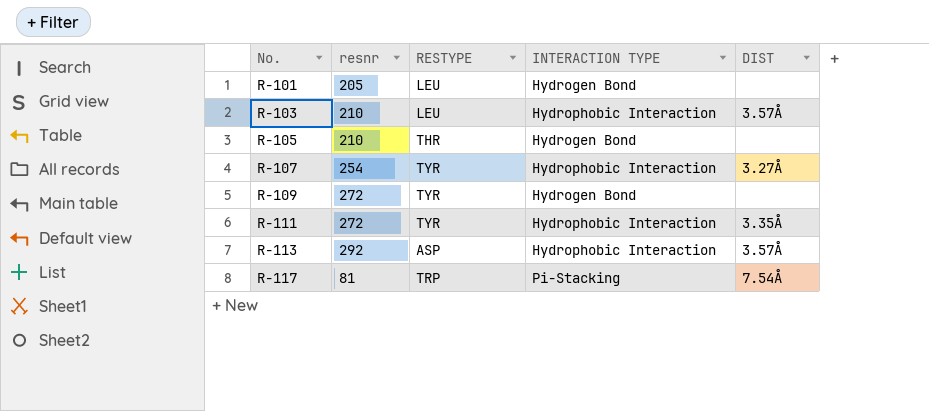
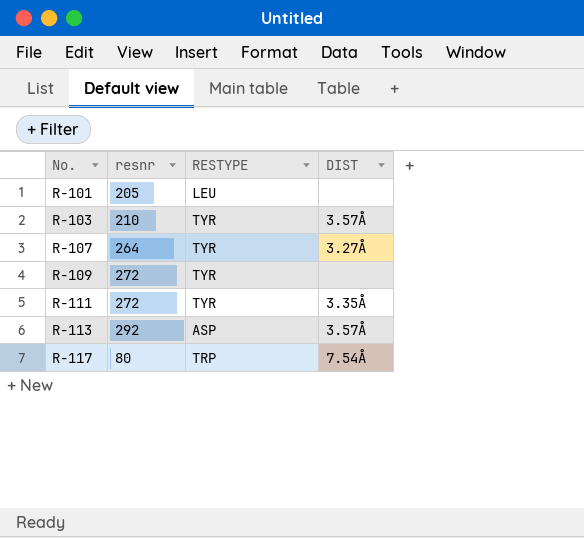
column INTERACTION TYPE | position: 4 -> none
row R-105: 210 | THR | Hydrogen Bond | none -> none
R-103 | RESTYPE: LEU -> TYR
R-107 | resnr: 254 -> 264
R-117 | resnr: 81 -> 80

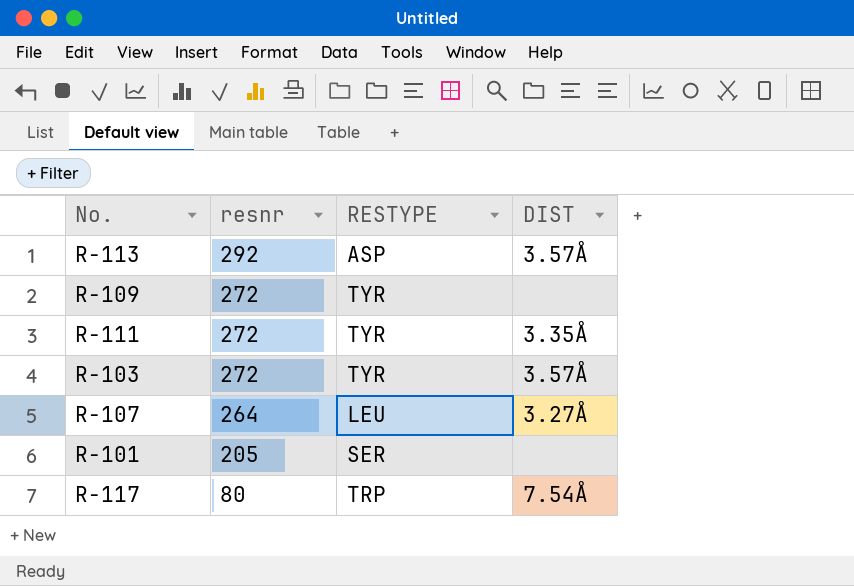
row order: No. ascending -> resnr descending
R-103 | resnr: 210 -> 272
R-107 | RESTYPE: TYR -> LEU
R-101 | RESTYPE: LEU -> SER

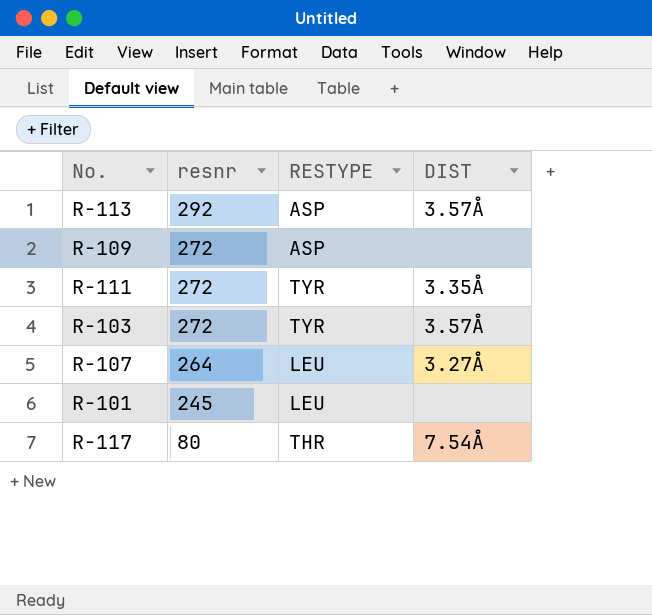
R-109 | RESTYPE: TYR -> ASP
R-101 | resnr: 205 -> 245
R-101 | RESTYPE: SER -> LEU
R-117 | RESTYPE: TRP -> THR

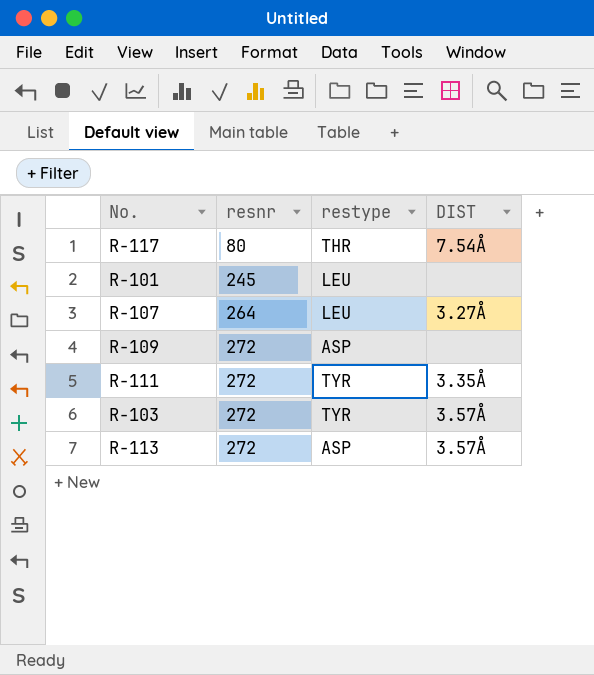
row order: resnr descending -> resnr ascending
column name: RESTYPE -> restype
R-113 | resnr: 292 -> 272

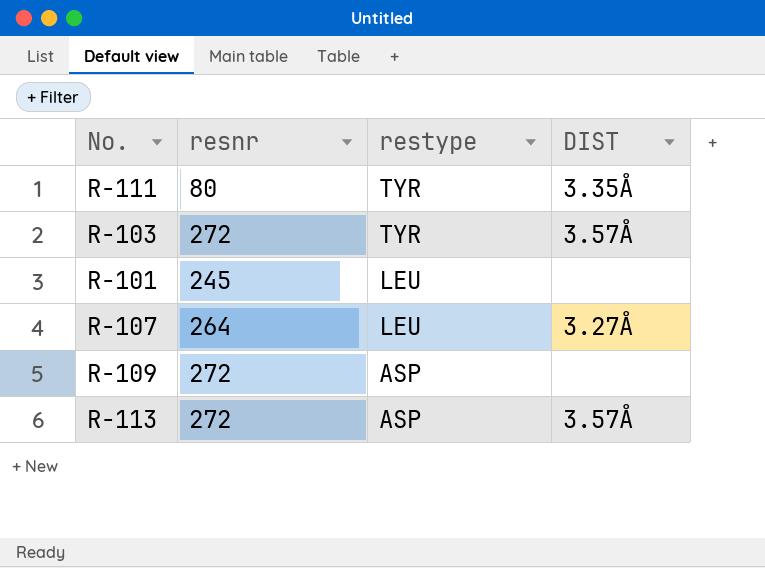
row order: resnr ascending -> restype descending
row R-117: 80 | THR | 7.54Å -> none
R-111 | resnr: 272 -> 80

